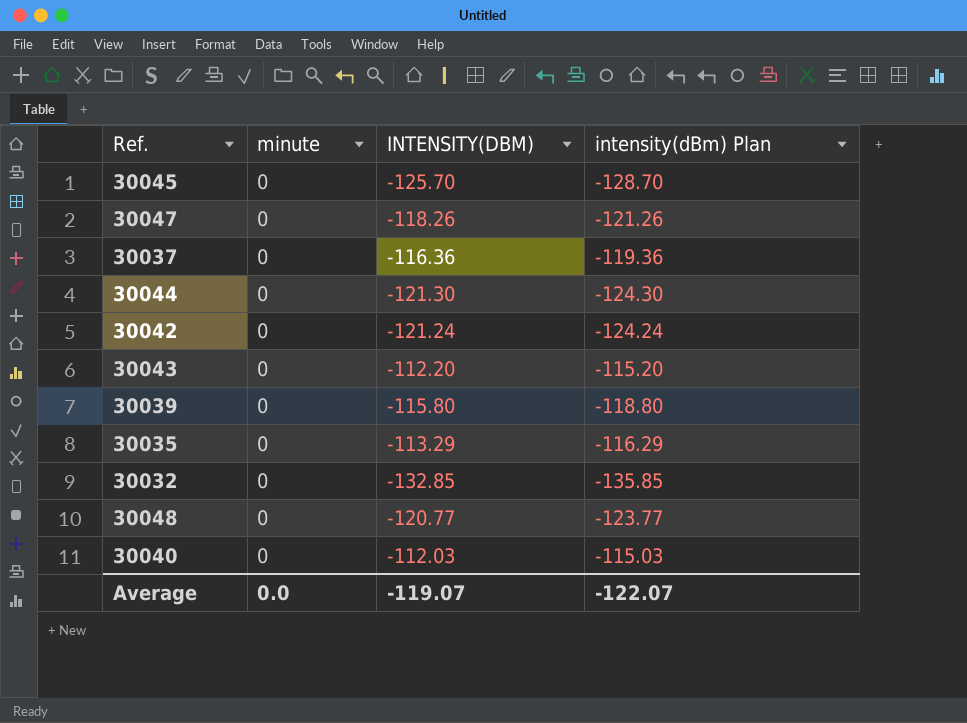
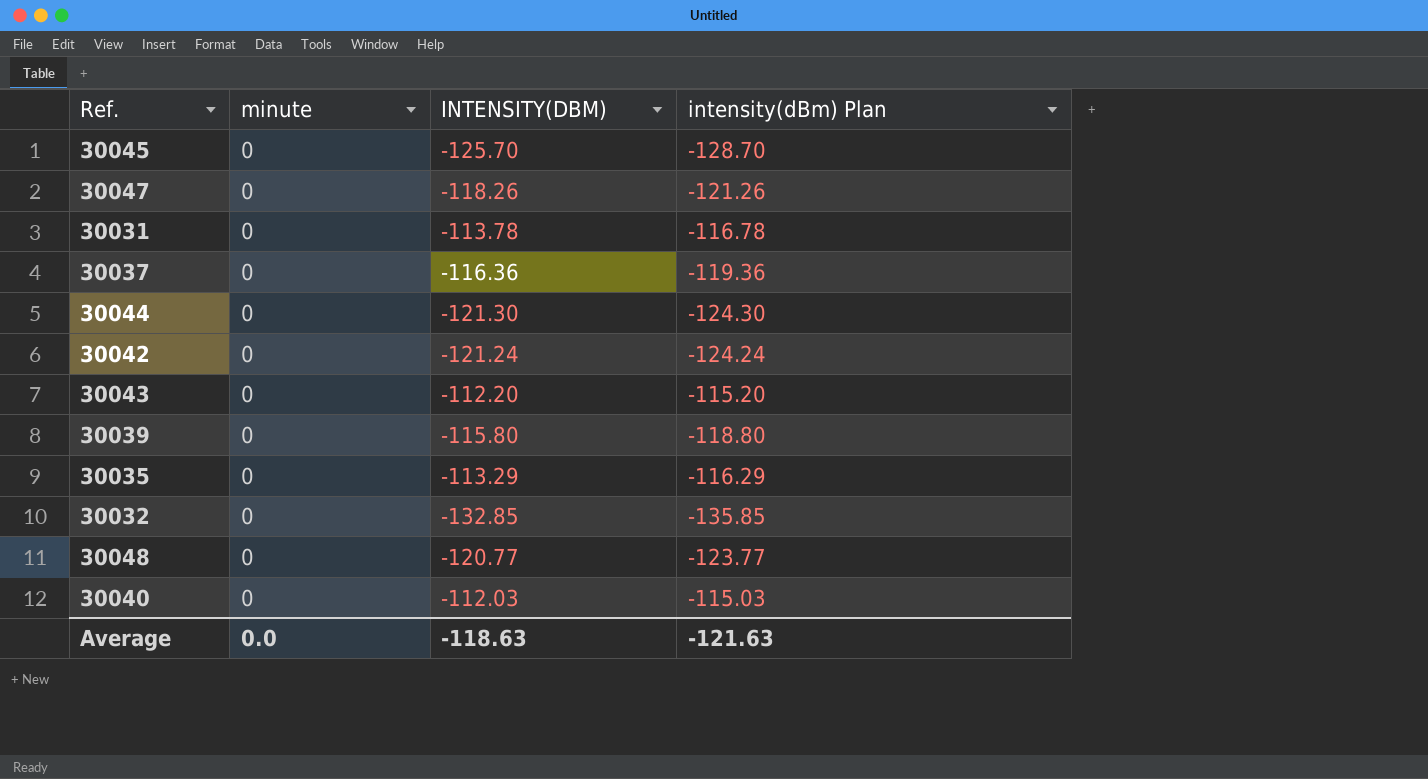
row 30031: none -> 0 | -113.78 | -116.78
Average | INTENSITY(DBM): -119.07 -> -118.63
Average | intensity(dBm) Plan: -122.07 -> -121.63

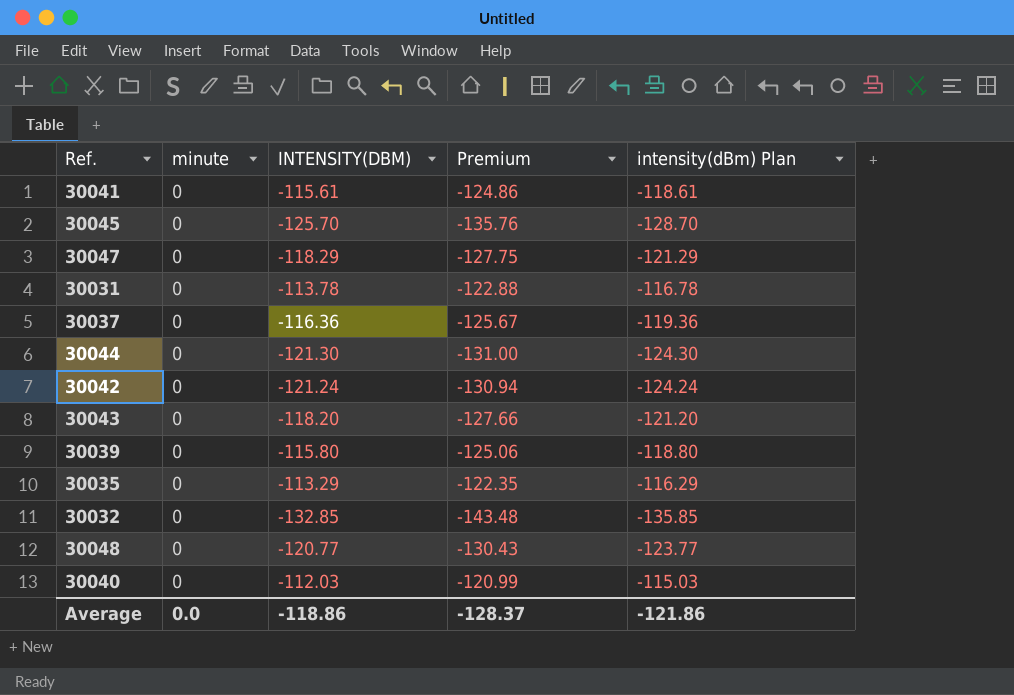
column Premium | formula: none -> [INTENSITY(DBM)] * 1.08
row 30041: none -> 0 | -115.61 | -124.86 | -118.61
30047 | INTENSITY(DBM): -118.26 -> -118.29
30047 | intensity(dBm) Plan: -121.26 -> -121.29
30043 | INTENSITY(DBM): -112.20 -> -118.20
30043 | intensity(dBm) Plan: -115.20 -> -121.20
Average | INTENSITY(DBM): -118.63 -> -118.86
Average | intensity(dBm) Plan: -121.63 -> -121.86

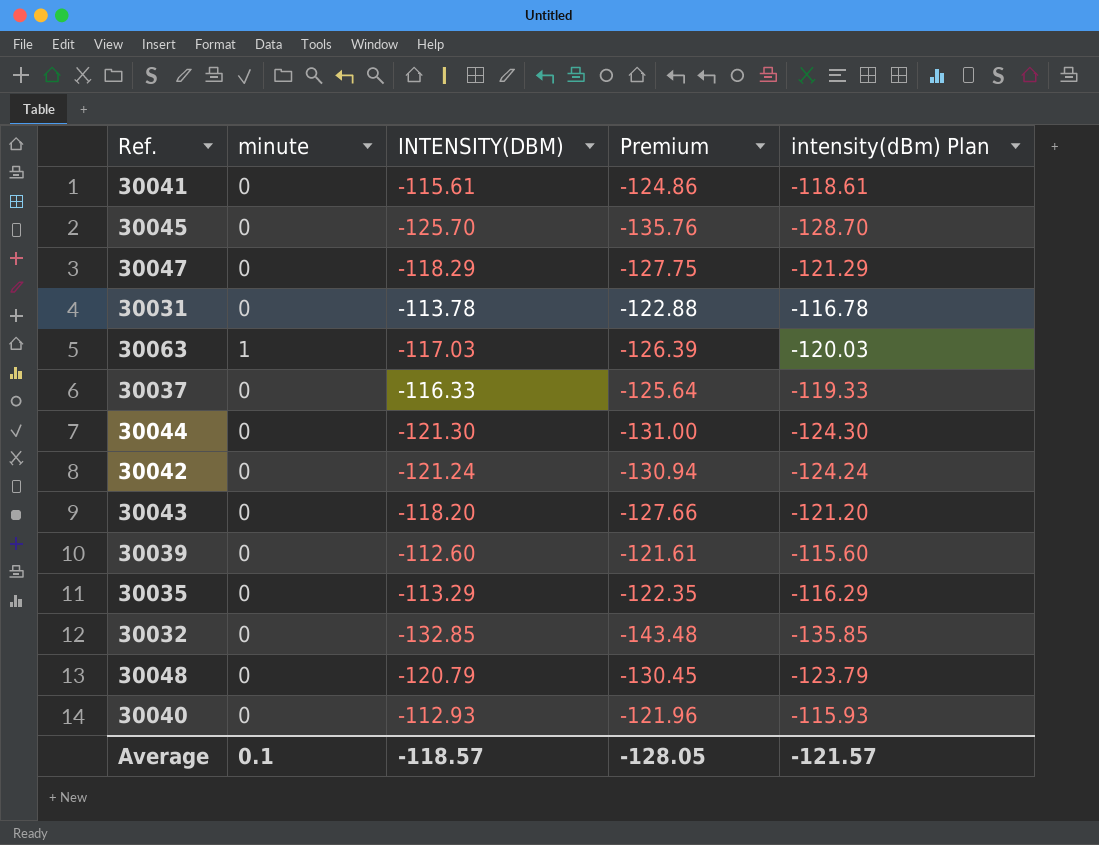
row 30063: none -> 1 | -117.03 | -126.39 | -120.03
30037 | INTENSITY(DBM): -116.36 -> -116.33
30037 | Premium: -125.67 -> -125.64
30037 | intensity(dBm) Plan: -119.36 -> -119.33
30039 | INTENSITY(DBM): -115.80 -> -112.60
30039 | Premium: -125.06 -> -121.61
30039 | intensity(dBm) Plan: -118.80 -> -115.60
30048 | INTENSITY(DBM): -120.77 -> -120.79
30048 | Premium: -130.43 -> -130.45
30048 | intensity(dBm) Plan: -123.77 -> -123.79
30040 | INTENSITY(DBM): -112.03 -> -112.93
30040 | Premium: -120.99 -> -121.96
30040 | intensity(dBm) Plan: -115.03 -> -115.93
Average | minute: 0.0 -> 0.1
Average | INTENSITY(DBM): -118.86 -> -118.57
Average | Premium: -128.37 -> -128.05
Average | intensity(dBm) Plan: -121.86 -> -121.57

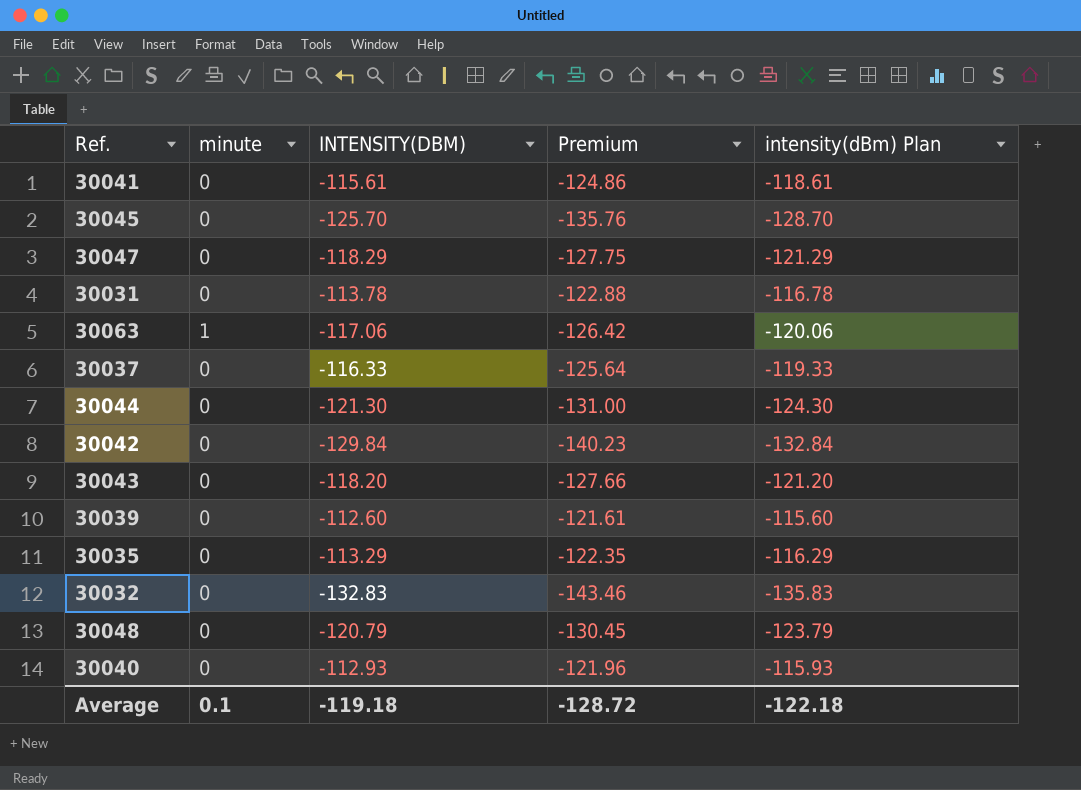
30063 | INTENSITY(DBM): -117.03 -> -117.06
30063 | Premium: -126.39 -> -126.42
30063 | intensity(dBm) Plan: -120.03 -> -120.06
30042 | INTENSITY(DBM): -121.24 -> -129.84
30042 | Premium: -130.94 -> -140.23
30042 | intensity(dBm) Plan: -124.24 -> -132.84
30032 | INTENSITY(DBM): -132.85 -> -132.83
30032 | Premium: -143.48 -> -143.46
30032 | intensity(dBm) Plan: -135.85 -> -135.83
Average | INTENSITY(DBM): -118.57 -> -119.18
Average | Premium: -128.05 -> -128.72
Average | intensity(dBm) Plan: -121.57 -> -122.18

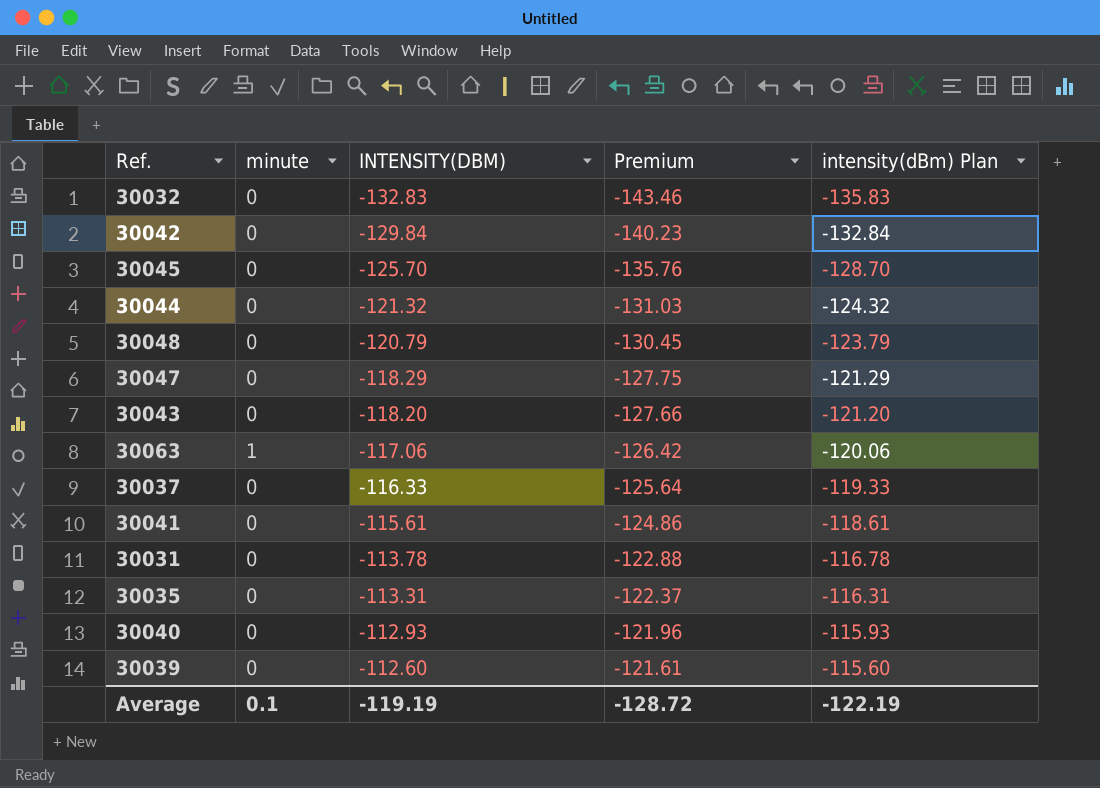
row order: none -> INTENSITY(DBM) ascending
30044 | INTENSITY(DBM): -121.30 -> -121.32
30044 | Premium: -131.00 -> -131.03
30044 | intensity(dBm) Plan: -124.30 -> -124.32
30035 | INTENSITY(DBM): -113.29 -> -113.31
30035 | Premium: -122.35 -> -122.37
30035 | intensity(dBm) Plan: -116.29 -> -116.31
Average | INTENSITY(DBM): -119.18 -> -119.19
Average | intensity(dBm) Plan: -122.18 -> -122.19

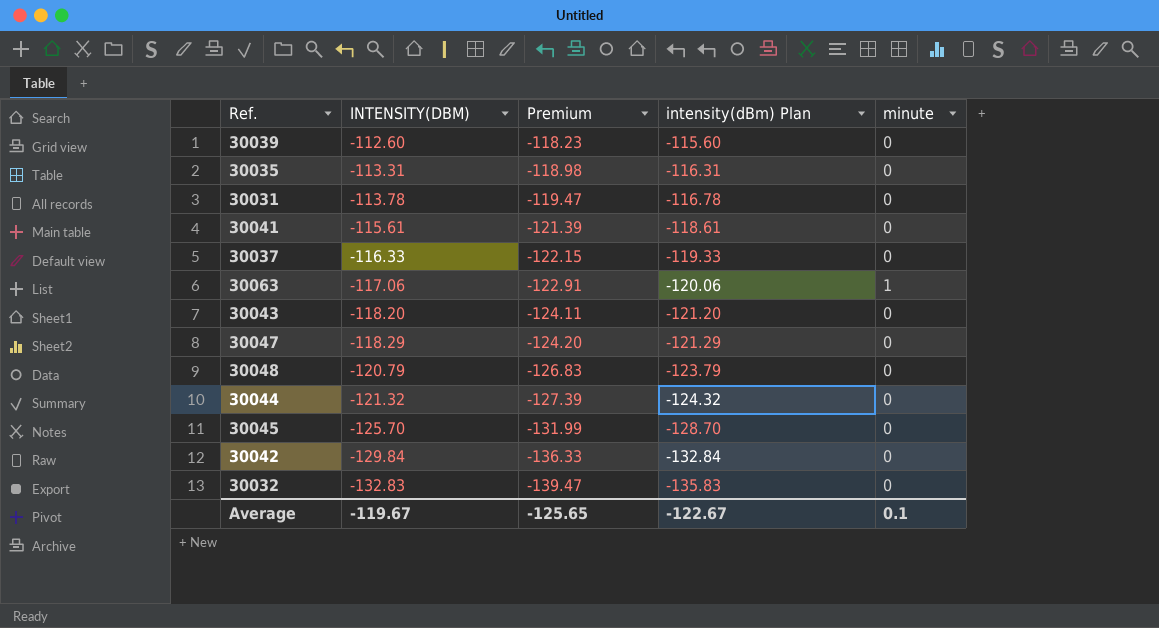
row order: INTENSITY(DBM) ascending -> INTENSITY(DBM) descending
column Premium | formula: [INTENSITY(DBM)] * 1.08 -> [INTENSITY(DBM)] * 1.05
column minute | position: 2 -> 5
row 30040: 0 | -112.93 | -121.96 | -115.93 -> none
Average | INTENSITY(DBM): -119.19 -> -119.67
Average | Premium: -128.72 -> -125.65
Average | intensity(dBm) Plan: -122.19 -> -122.67

